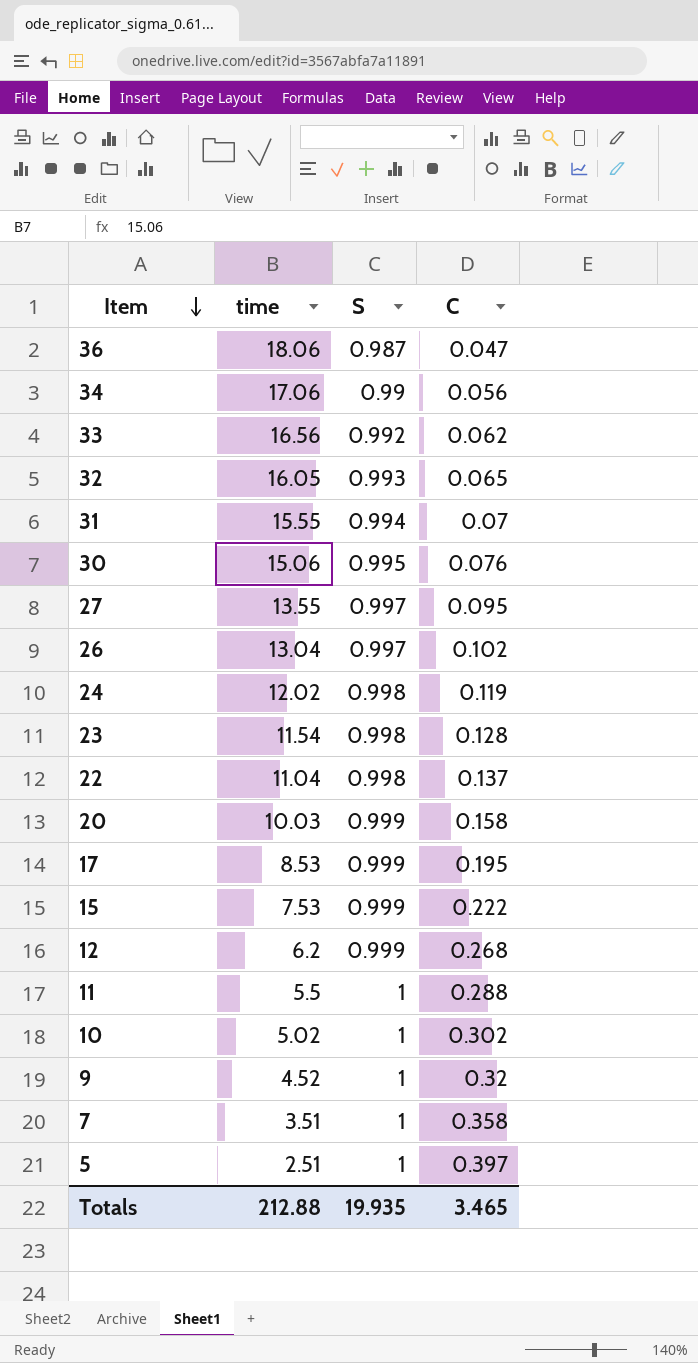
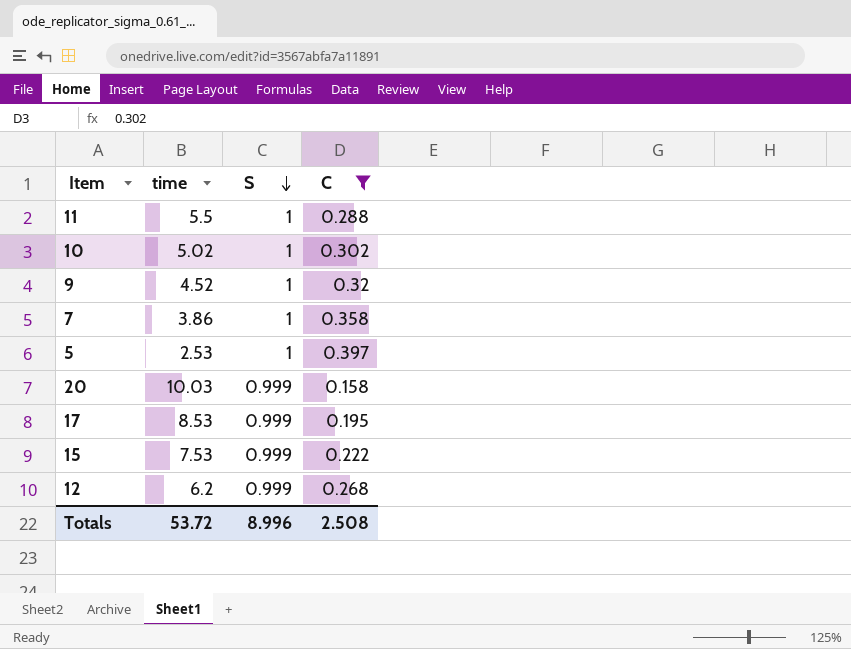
filter: none -> C >= 0.158
row order: Item descending -> S descending
7 | time: 3.51 -> 3.86
5 | time: 2.51 -> 2.53
Totals | time: 212.88 -> 53.72
Totals | S: 19.935 -> 8.996
Totals | C: 3.465 -> 2.508

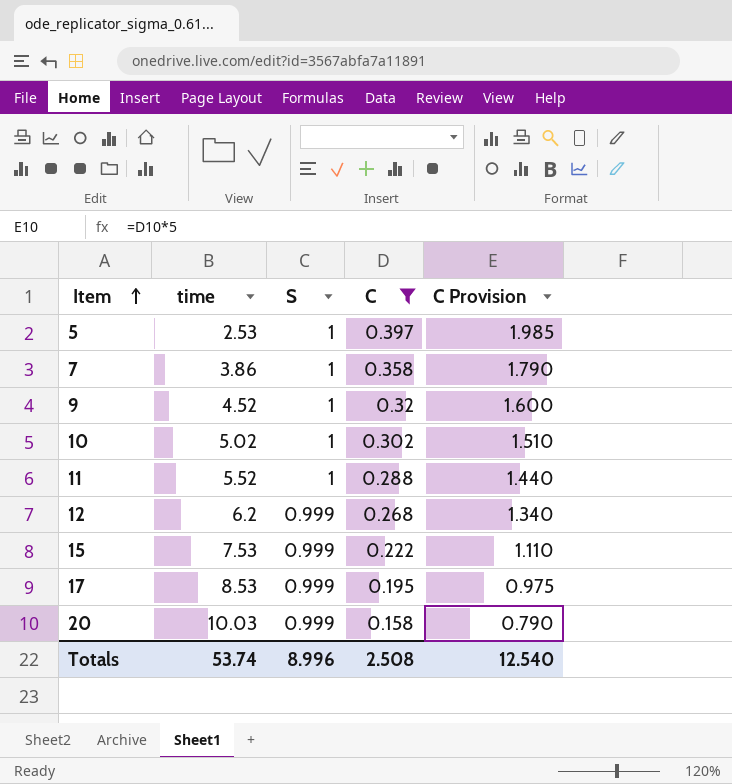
row order: S descending -> Item ascending
column C Provision | formula: none -> [C] * 5
11 | time: 5.5 -> 5.52
Totals | time: 53.72 -> 53.74

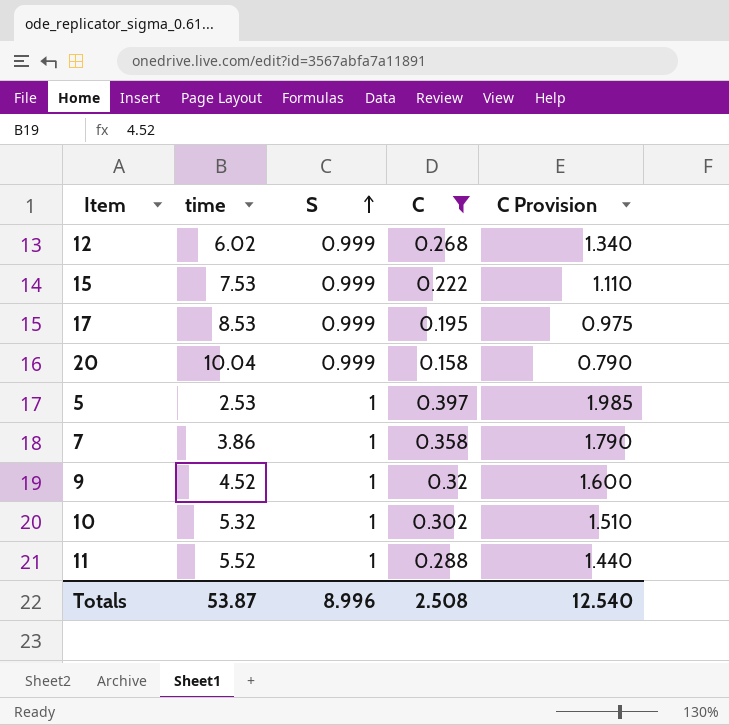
row order: Item ascending -> S ascending
12 | time: 6.2 -> 6.02
20 | time: 10.03 -> 10.04
10 | time: 5.02 -> 5.32
Totals | time: 53.74 -> 53.87

